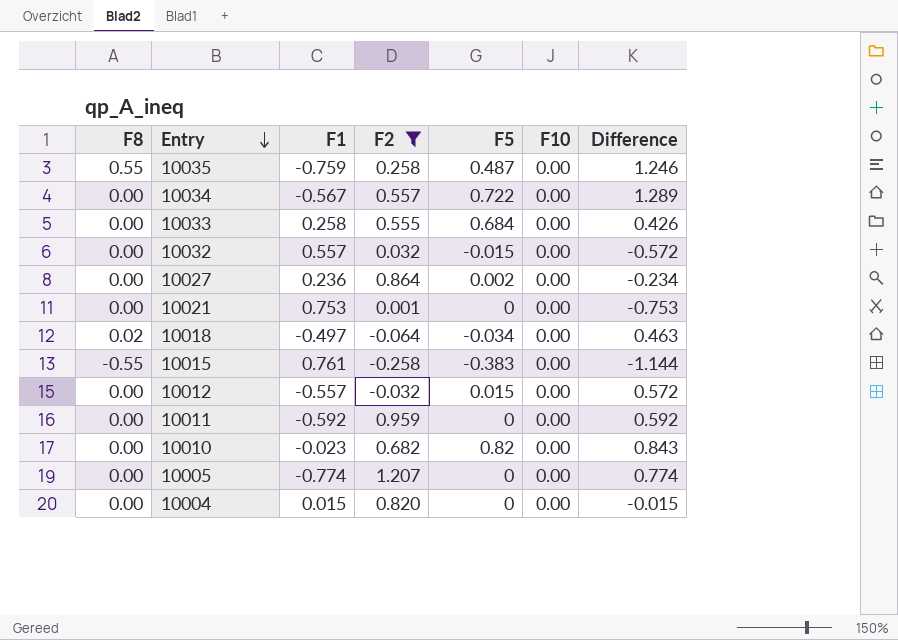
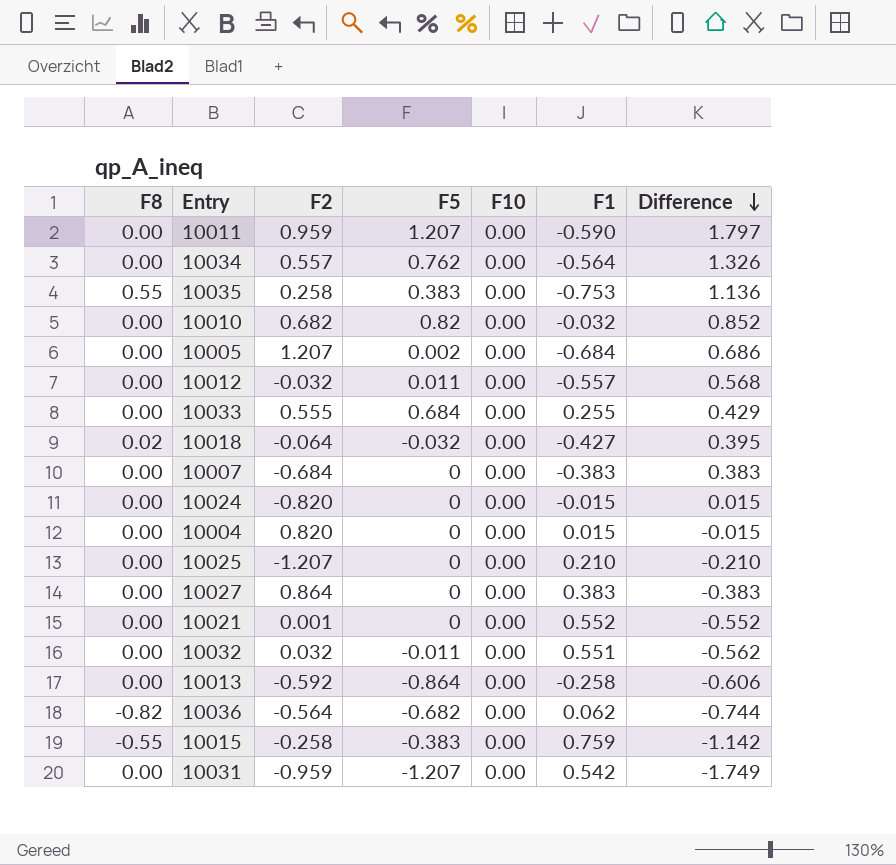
filter: F2 >= -0.258 -> none
row order: Entry descending -> Difference descending
column F1 | position: 3 -> 6
10011 | F5: 0 -> 1.207
10011 | F1: -0.592 -> -0.590
10011 | Difference: 0.592 -> 1.797
10034 | F5: 0.722 -> 0.762
10034 | F1: -0.567 -> -0.564
10034 | Difference: 1.289 -> 1.326
10035 | F5: 0.487 -> 0.383
10035 | F1: -0.759 -> -0.753
10035 | Difference: 1.246 -> 1.136
10010 | F1: -0.023 -> -0.032
10010 | Difference: 0.843 -> 0.852
10005 | F5: 0 -> 0.002
10005 | F1: -0.774 -> -0.684
10005 | Difference: 0.774 -> 0.686
10012 | F5: 0.015 -> 0.011
10012 | Difference: 0.572 -> 0.568
10033 | F1: 0.258 -> 0.255
10033 | Difference: 0.426 -> 0.429
10018 | F5: -0.034 -> -0.032
10018 | F1: -0.497 -> -0.427
10018 | Difference: 0.463 -> 0.395
10027 | F5: 0.002 -> 0
10027 | F1: 0.236 -> 0.383
10027 | Difference: -0.234 -> -0.383
10021 | F1: 0.753 -> 0.552
10021 | Difference: -0.753 -> -0.552
10032 | F5: -0.015 -> -0.011
10032 | F1: 0.557 -> 0.551
10032 | Difference: -0.572 -> -0.562
10015 | F1: 0.761 -> 0.759
10015 | Difference: -1.144 -> -1.142

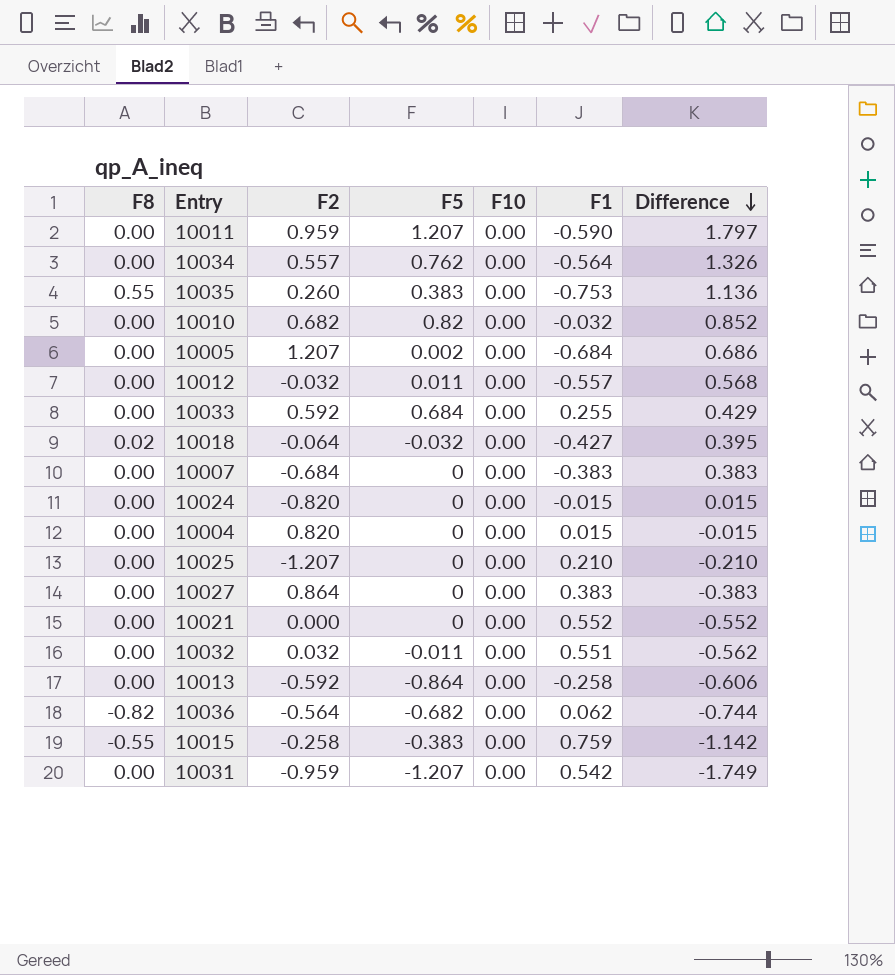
10035 | F2: 0.258 -> 0.260
10033 | F2: 0.555 -> 0.592
10021 | F2: 0.001 -> 0.000

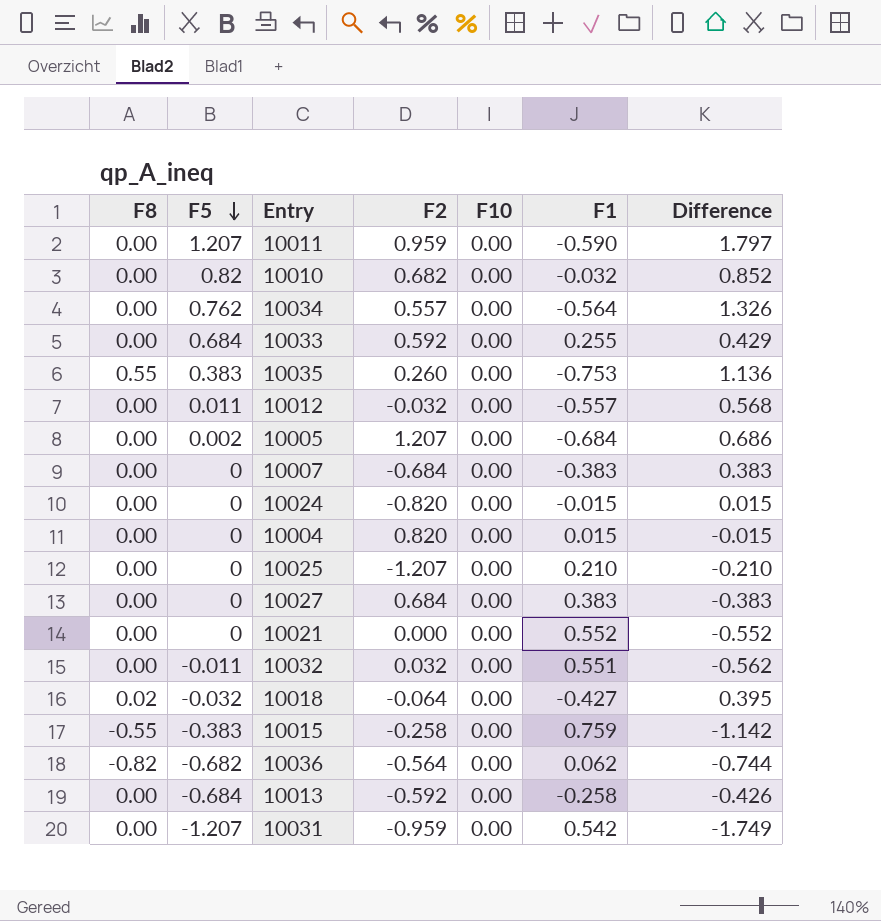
row order: Difference descending -> F5 descending
column F5 | position: 4 -> 2
10027 | F2: 0.864 -> 0.684
10013 | F5: -0.864 -> -0.684
10013 | Difference: -0.606 -> -0.426

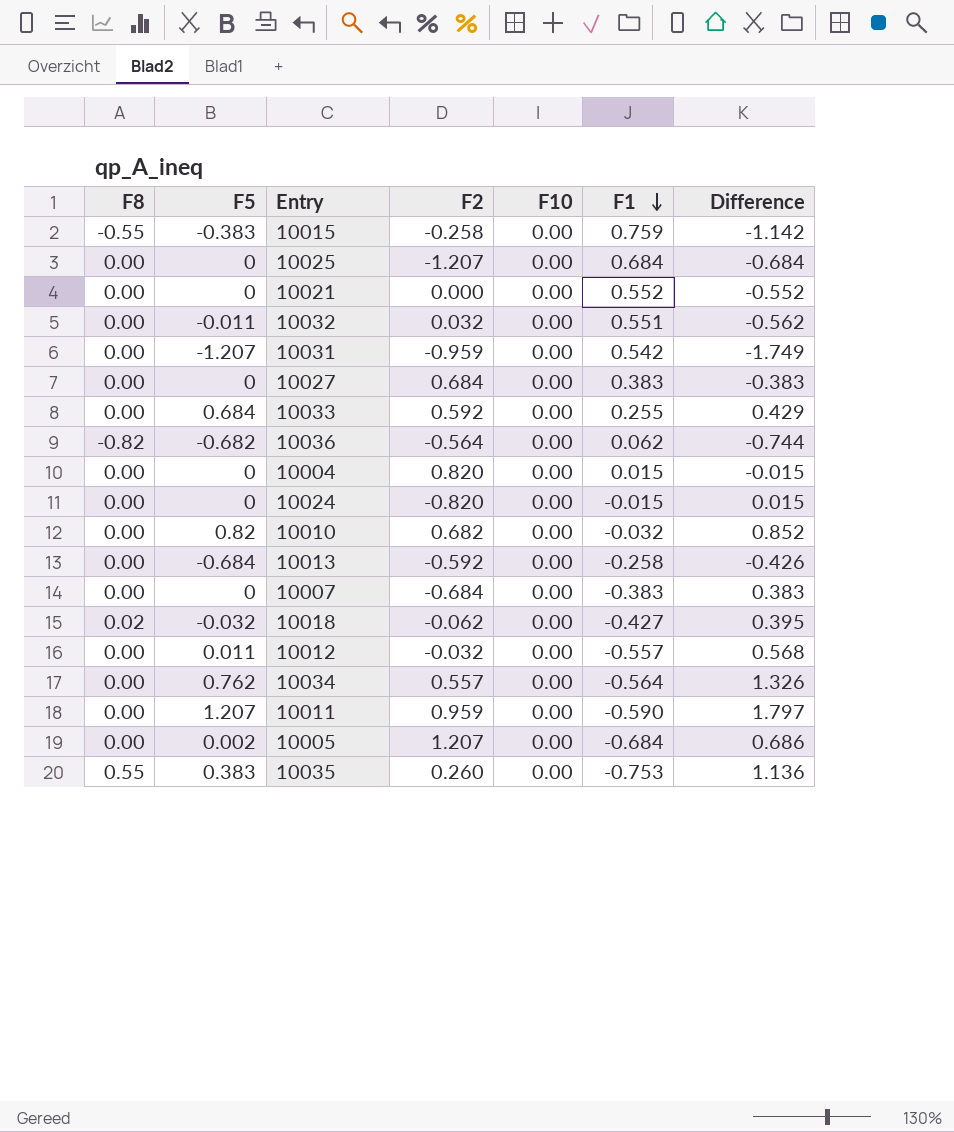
row order: F5 descending -> F1 descending
10025 | F1: 0.210 -> 0.684
10025 | Difference: -0.210 -> -0.684
10018 | F2: -0.064 -> -0.062

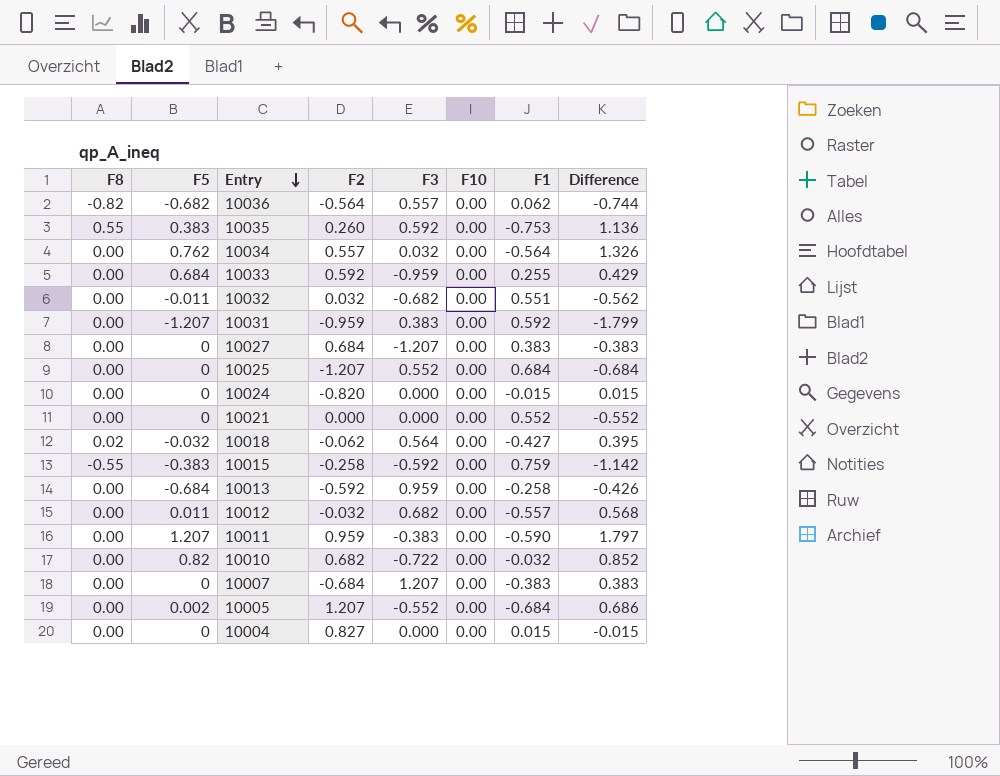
row order: F1 descending -> Entry descending
column F3 | position: none -> 5
10031 | F1: 0.542 -> 0.592
10031 | Difference: -1.749 -> -1.799
10004 | F2: 0.820 -> 0.827

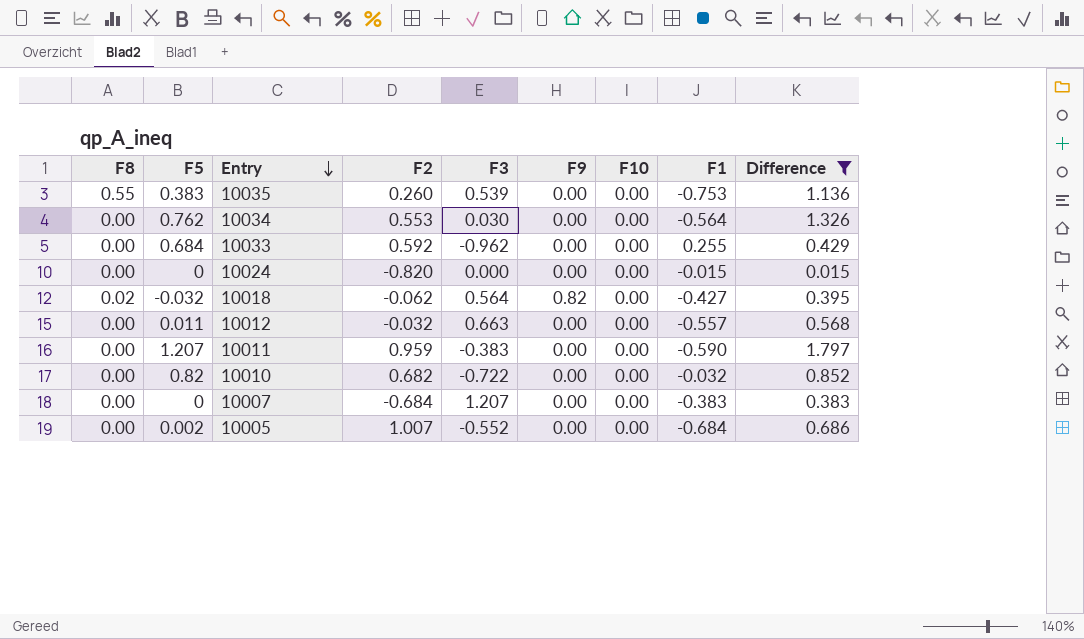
filter: none -> Difference >= 0.015
column F9 | position: none -> 6
10035 | F3: 0.592 -> 0.539
10034 | F2: 0.557 -> 0.553
10034 | F3: 0.032 -> 0.030
10033 | F3: -0.959 -> -0.962
10012 | F3: 0.682 -> 0.663
10005 | F2: 1.207 -> 1.007

